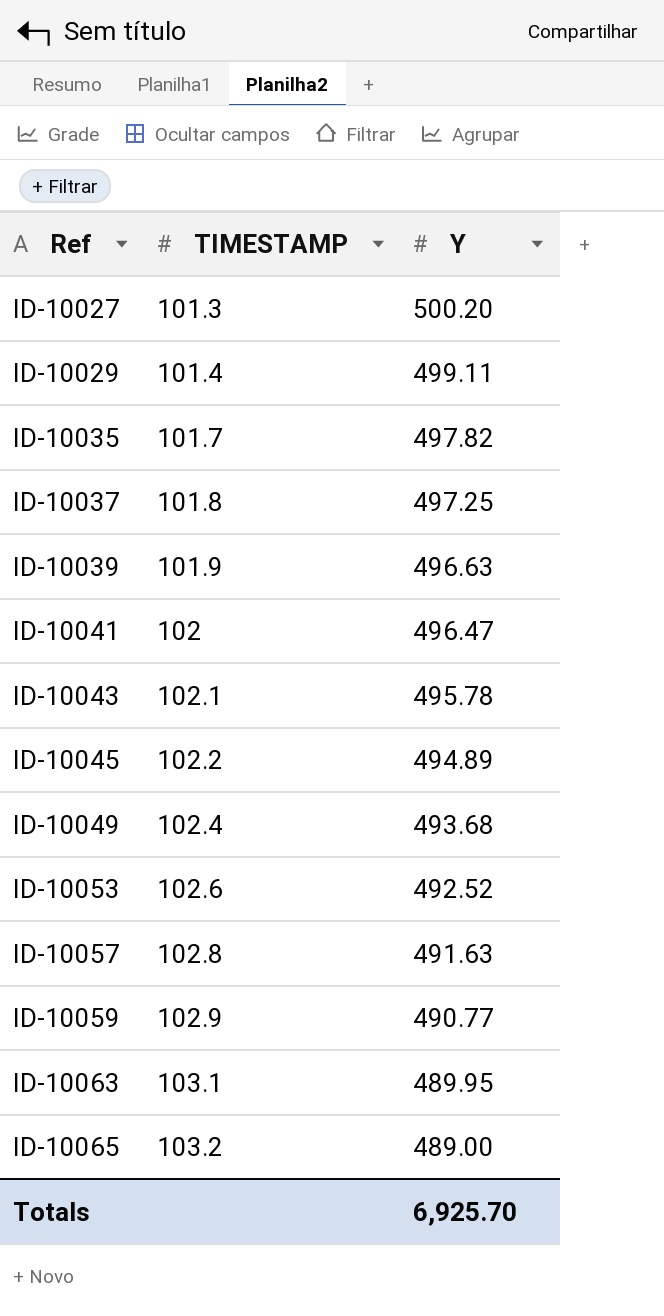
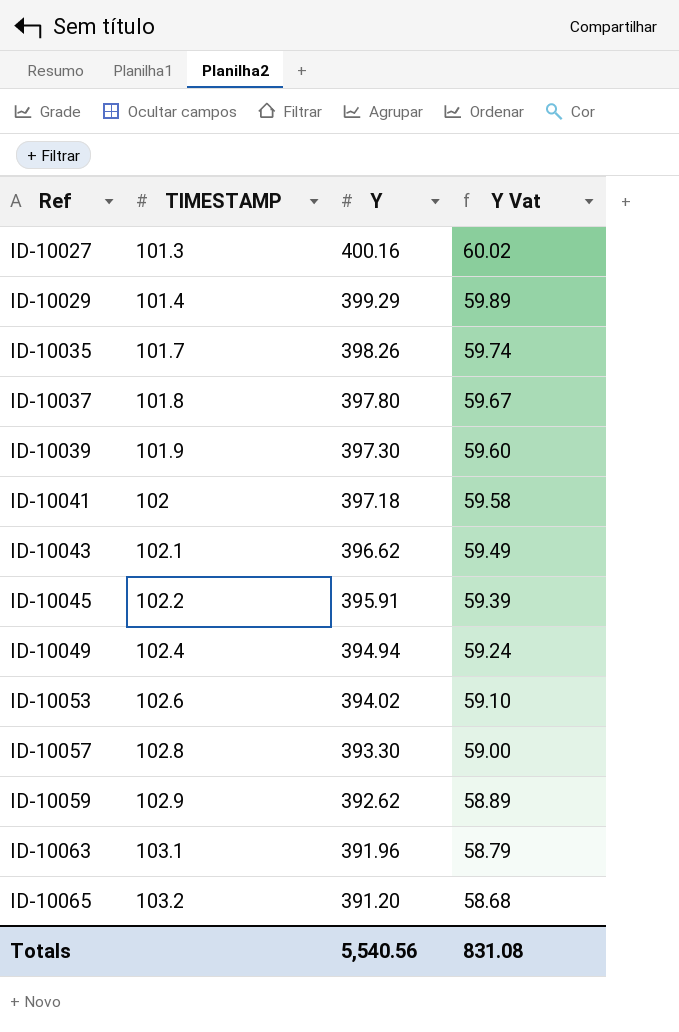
column Y Vat | formula: none -> [Y] * 0.15
ID-10027 | Y: 500.20 -> 400.16
ID-10029 | Y: 499.11 -> 399.29
ID-10035 | Y: 497.82 -> 398.26
ID-10037 | Y: 497.25 -> 397.80
ID-10039 | Y: 496.63 -> 397.30
ID-10041 | Y: 496.47 -> 397.18
ID-10043 | Y: 495.78 -> 396.62
ID-10045 | Y: 494.89 -> 395.91
ID-10049 | Y: 493.68 -> 394.94
ID-10053 | Y: 492.52 -> 394.02
ID-10057 | Y: 491.63 -> 393.30
ID-10059 | Y: 490.77 -> 392.62
ID-10063 | Y: 489.95 -> 391.96
ID-10065 | Y: 489.00 -> 391.20
Totals | Y: 6,925.70 -> 5,540.56

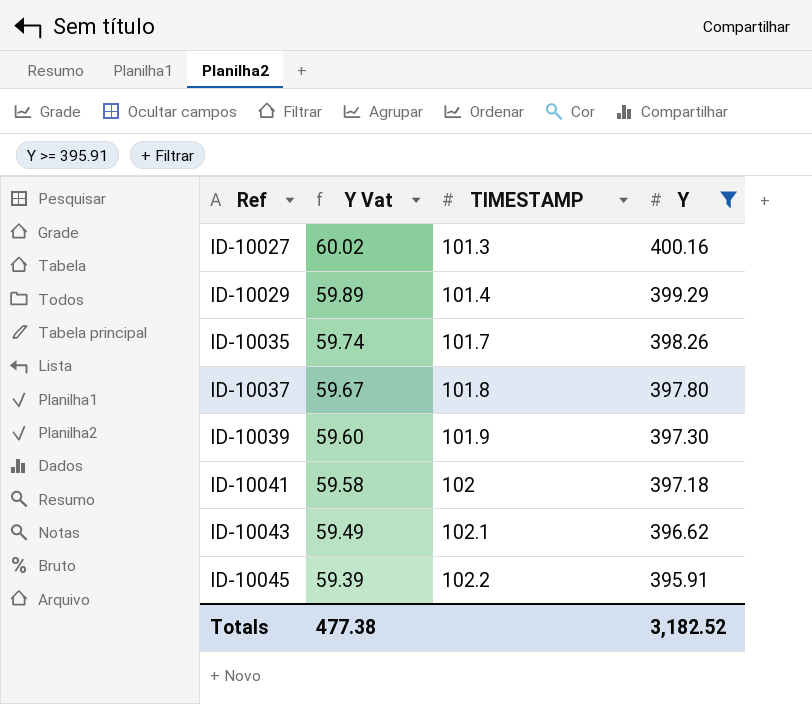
filter: none -> Y >= 395.91
column Y Vat | position: 4 -> 2
Totals | Y Vat: 831.08 -> 477.38
Totals | Y: 5,540.56 -> 3,182.52

